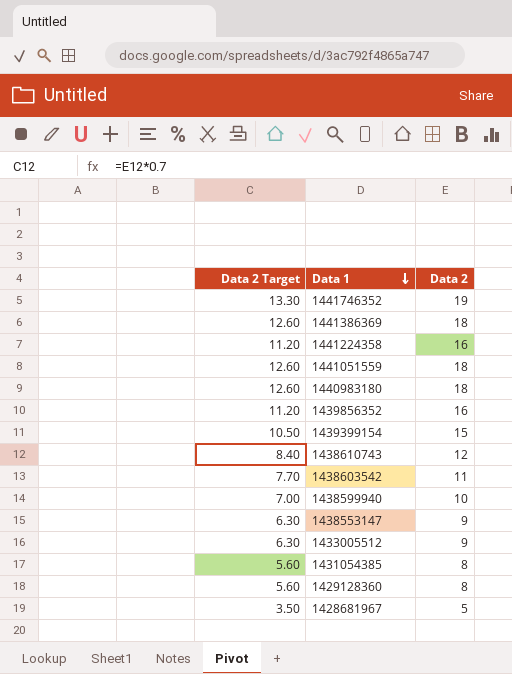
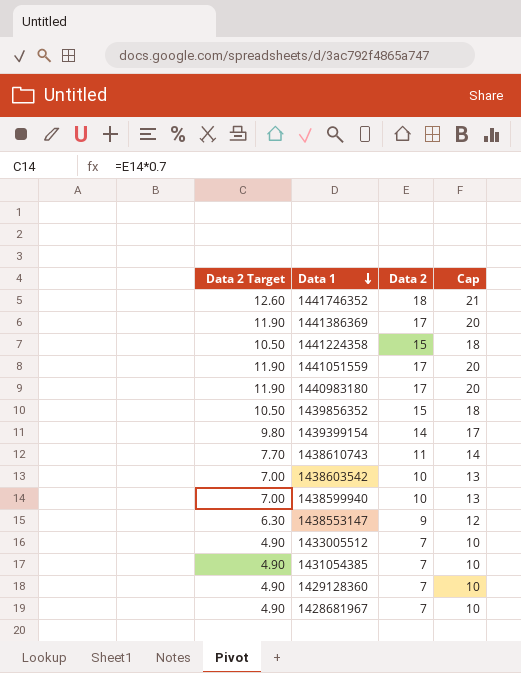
column Cap | formula: none -> [Data 2] + 3
1441746352 | Data 2 Target: 13.30 -> 12.60
1441746352 | Data 2: 19 -> 18
1441386369 | Data 2 Target: 12.60 -> 11.90
1441386369 | Data 2: 18 -> 17
1441224358 | Data 2 Target: 11.20 -> 10.50
1441224358 | Data 2: 16 -> 15
1441051559 | Data 2 Target: 12.60 -> 11.90
1441051559 | Data 2: 18 -> 17
1440983180 | Data 2 Target: 12.60 -> 11.90
1440983180 | Data 2: 18 -> 17
1439856352 | Data 2 Target: 11.20 -> 10.50
1439856352 | Data 2: 16 -> 15
1439399154 | Data 2 Target: 10.50 -> 9.80
1439399154 | Data 2: 15 -> 14
1438610743 | Data 2 Target: 8.40 -> 7.70
1438610743 | Data 2: 12 -> 11
1438603542 | Data 2 Target: 7.70 -> 7.00
1438603542 | Data 2: 11 -> 10
1433005512 | Data 2 Target: 6.30 -> 4.90
1433005512 | Data 2: 9 -> 7
1431054385 | Data 2 Target: 5.60 -> 4.90
1431054385 | Data 2: 8 -> 7
1429128360 | Data 2 Target: 5.60 -> 4.90
1429128360 | Data 2: 8 -> 7
1428681967 | Data 2 Target: 3.50 -> 4.90
1428681967 | Data 2: 5 -> 7

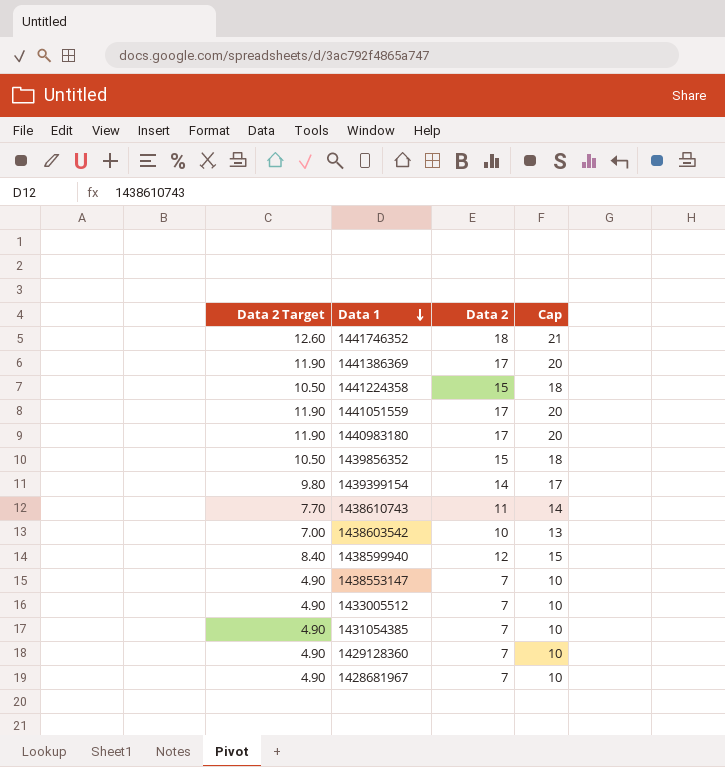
1438599940 | Data 2 Target: 7.00 -> 8.40
1438599940 | Data 2: 10 -> 12
1438599940 | Cap: 13 -> 15
1438553147 | Data 2 Target: 6.30 -> 4.90
1438553147 | Data 2: 9 -> 7
1438553147 | Cap: 12 -> 10

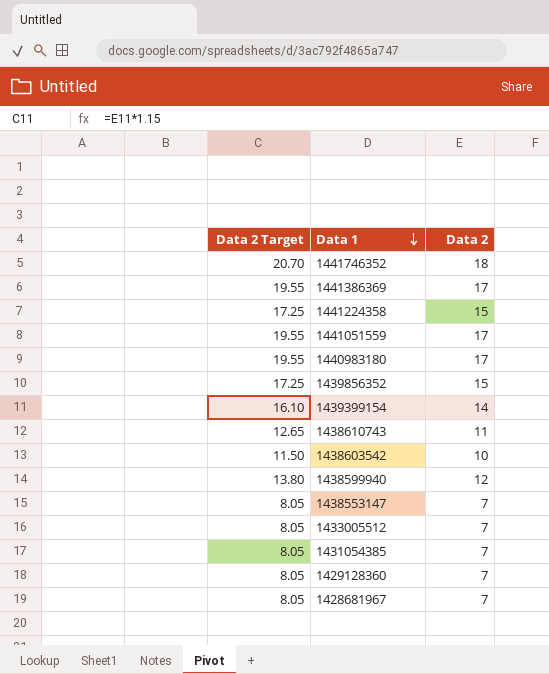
column Cap | formula: [Data 2] + 3 -> none
column Data 2 Target | formula: [Data 2] * 0.7 -> [Data 2] * 1.15

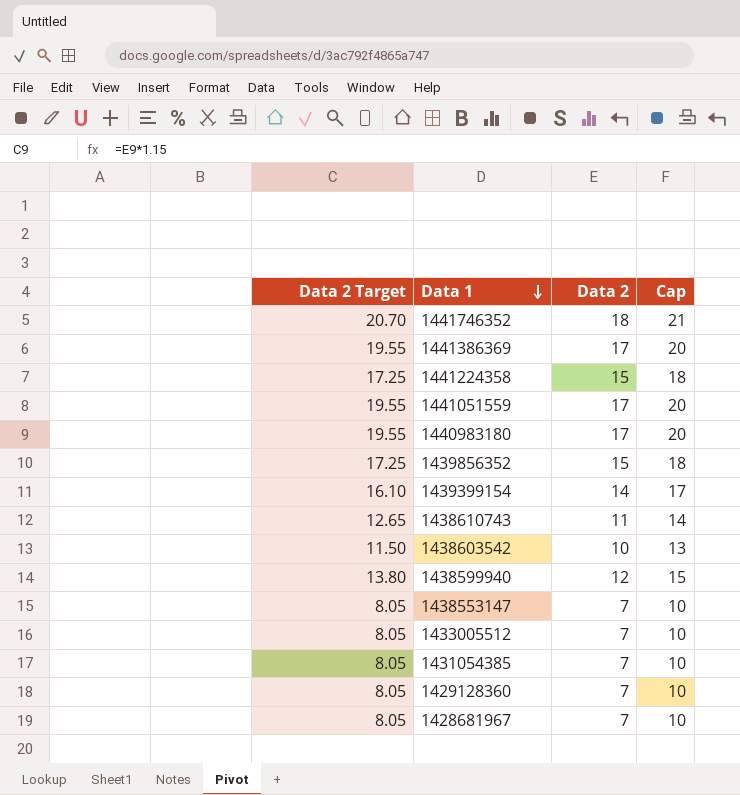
column Cap | formula: none -> [Data 2] + 3

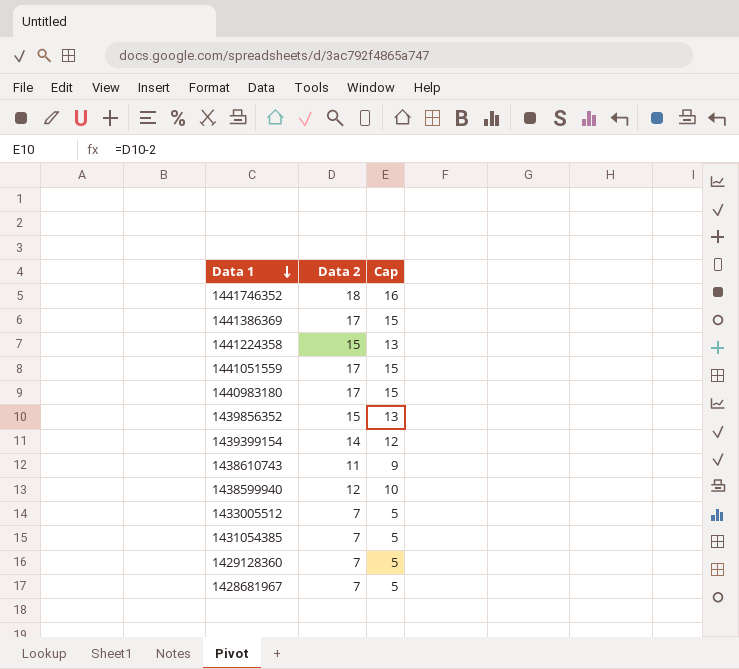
column Data 2 Target | formula: [Data 2] * 1.15 -> none
column Cap | formula: [Data 2] + 3 -> [Data 2] - 2
row 1438603542: 11.50 | 10 | 13 -> none
row 1438553147: 8.05 | 7 | 10 -> none

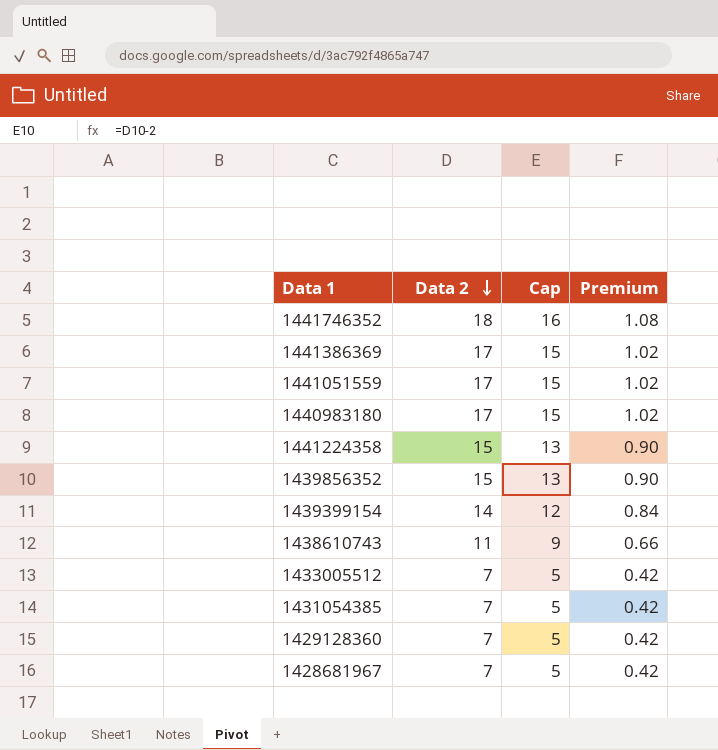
row order: Data 1 descending -> Data 2 descending
column Premium | formula: none -> [Data 2] * 0.06
row 1438599940: 12 | 10 -> none

